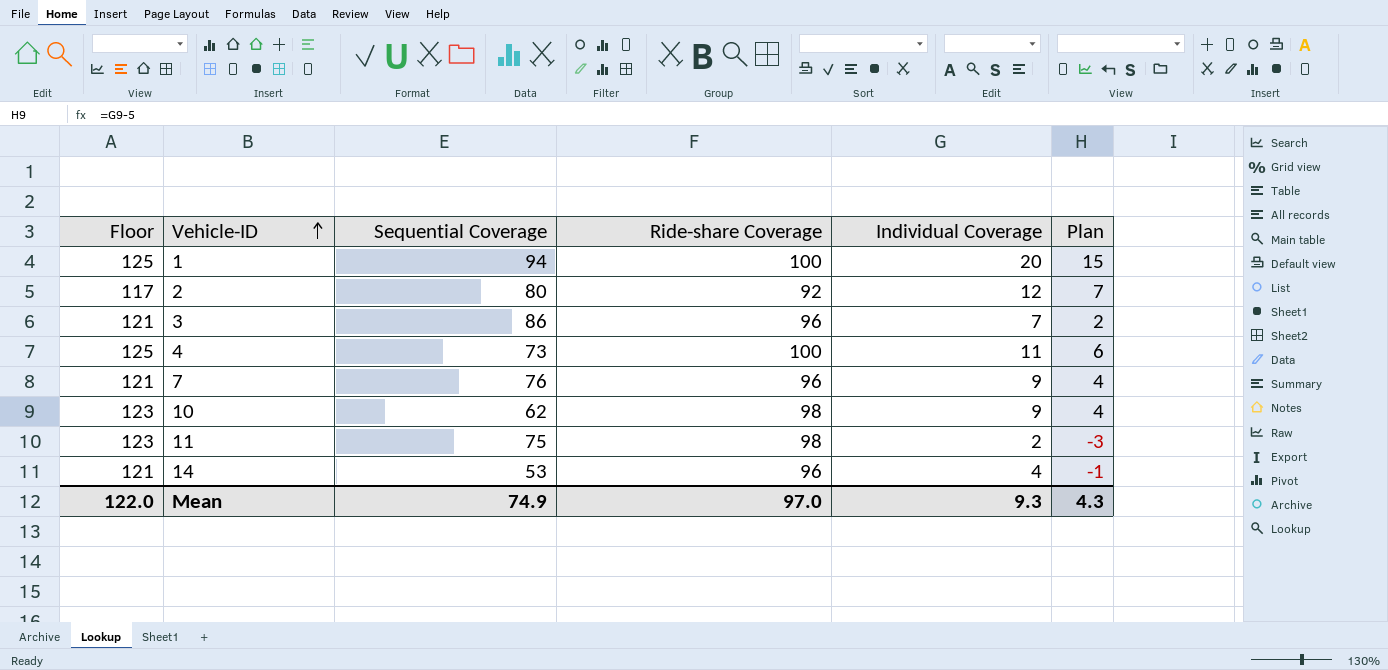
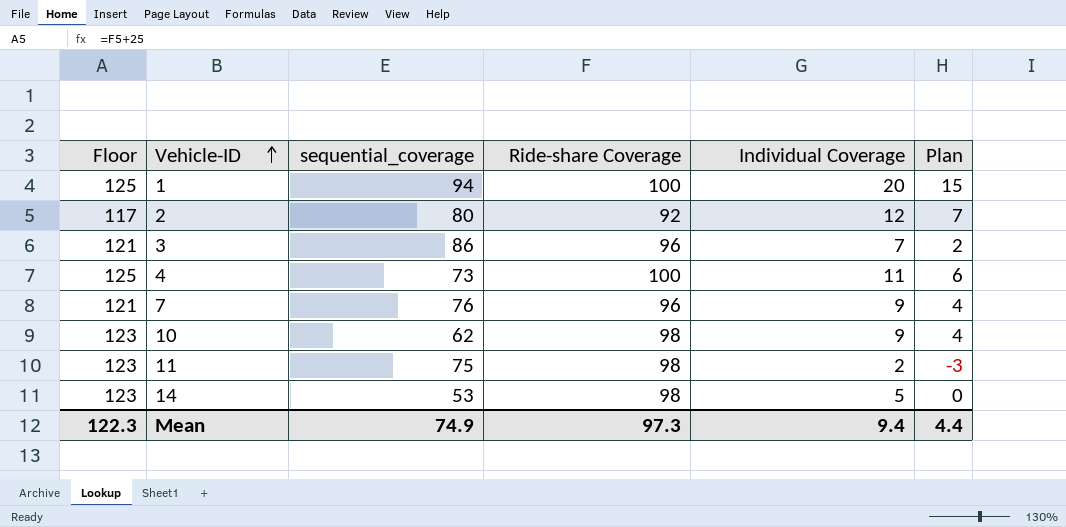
column name: Sequential Coverage -> sequential_coverage
14 | Floor: 121 -> 123
14 | Ride-share Coverage: 96 -> 98
14 | Individual Coverage: 4 -> 5
14 | Plan: -1 -> 0
Mean | Floor: 122.0 -> 122.3
Mean | Ride-share Coverage: 97.0 -> 97.3
Mean | Individual Coverage: 9.3 -> 9.4
Mean | Plan: 4.3 -> 4.4

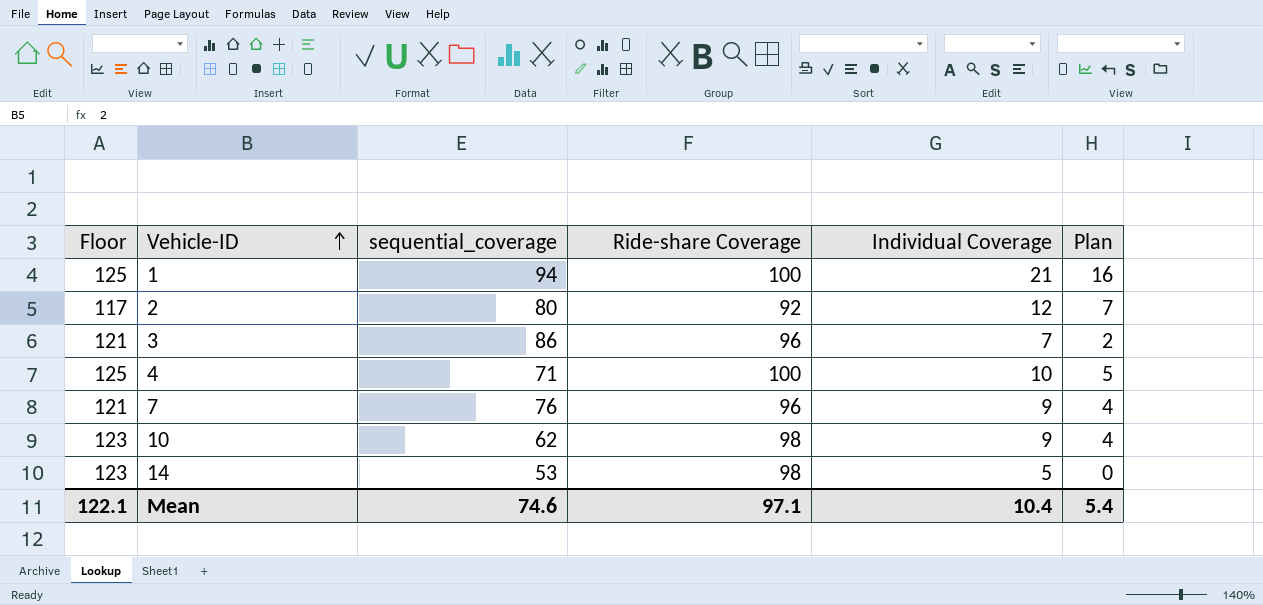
row 11: 123 | 75 | 98 | 2 | -3 -> none
1 | Individual Coverage: 20 -> 21
1 | Plan: 15 -> 16
4 | sequential_coverage: 73 -> 71
4 | Individual Coverage: 11 -> 10
4 | Plan: 6 -> 5
Mean | Floor: 122.3 -> 122.1
Mean | sequential_coverage: 74.9 -> 74.6
Mean | Ride-share Coverage: 97.3 -> 97.1
Mean | Individual Coverage: 9.4 -> 10.4
Mean | Plan: 4.4 -> 5.4

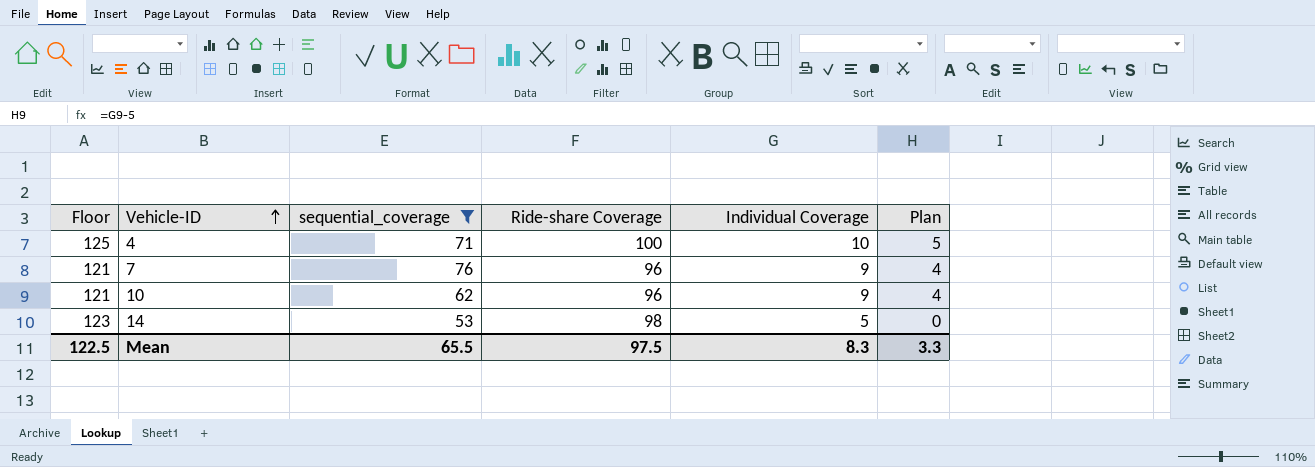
filter: none -> sequential_coverage <= 76
10 | Floor: 123 -> 121
10 | Ride-share Coverage: 98 -> 96
Mean | Floor: 122.1 -> 122.5
Mean | sequential_coverage: 74.6 -> 65.5
Mean | Ride-share Coverage: 97.1 -> 97.5
Mean | Individual Coverage: 10.4 -> 8.3
Mean | Plan: 5.4 -> 3.3

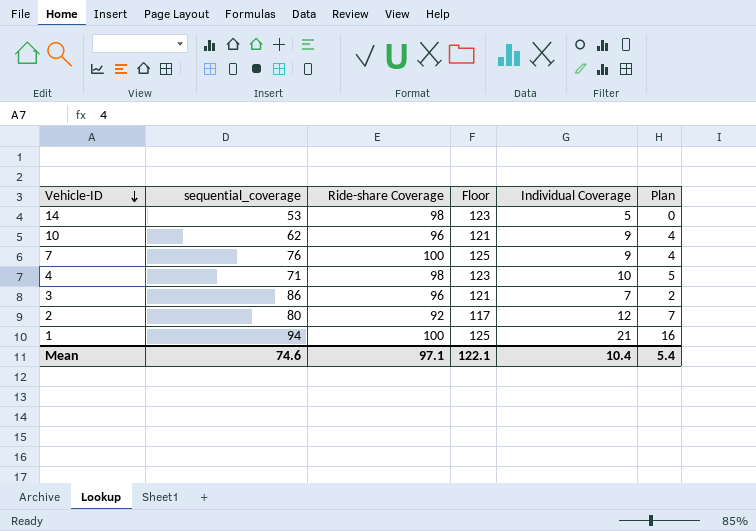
filter: sequential_coverage <= 76 -> none
row order: Vehicle-ID ascending -> Vehicle-ID descending
column Floor | position: 1 -> 4
7 | Ride-share Coverage: 96 -> 100
7 | Floor: 121 -> 125
4 | Ride-share Coverage: 100 -> 98
4 | Floor: 125 -> 123
Mean | sequential_coverage: 65.5 -> 74.6
Mean | Ride-share Coverage: 97.5 -> 97.1
Mean | Floor: 122.5 -> 122.1
Mean | Individual Coverage: 8.3 -> 10.4
Mean | Plan: 3.3 -> 5.4

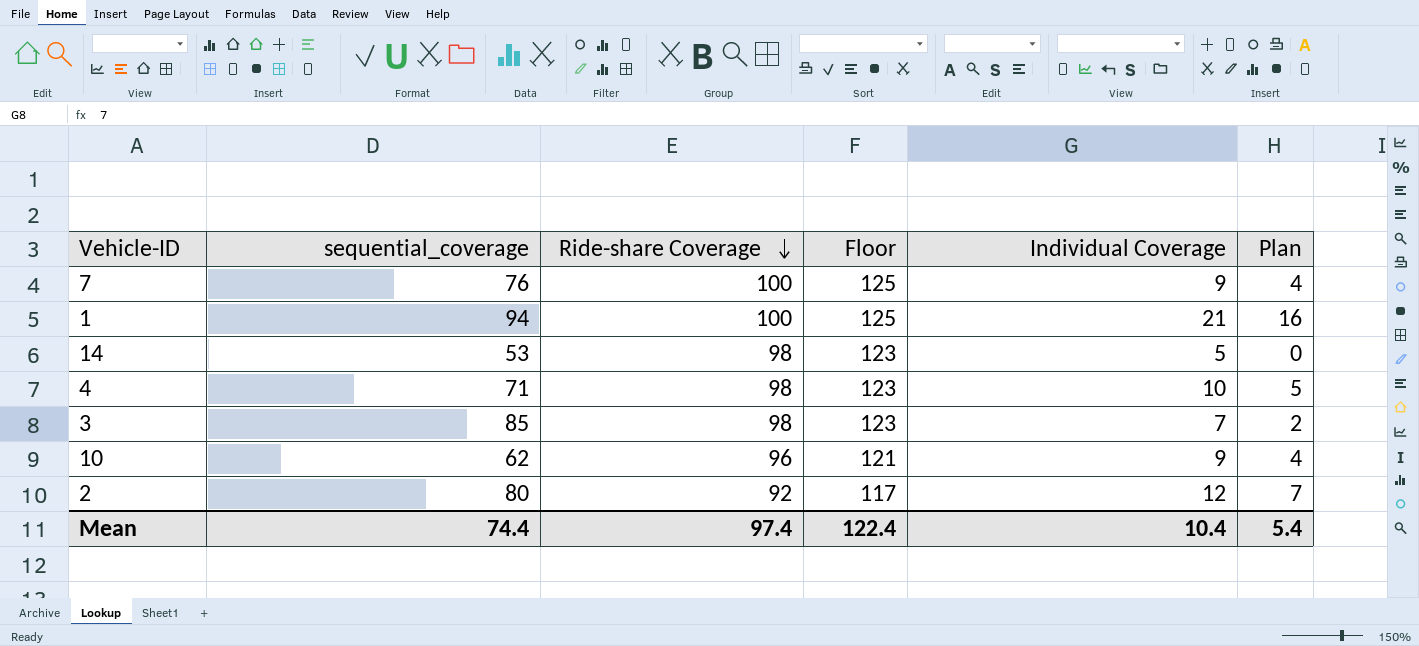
row order: Vehicle-ID descending -> Ride-share Coverage descending
3 | sequential_coverage: 86 -> 85
3 | Ride-share Coverage: 96 -> 98
3 | Floor: 121 -> 123
Mean | sequential_coverage: 74.6 -> 74.4
Mean | Ride-share Coverage: 97.1 -> 97.4
Mean | Floor: 122.1 -> 122.4

